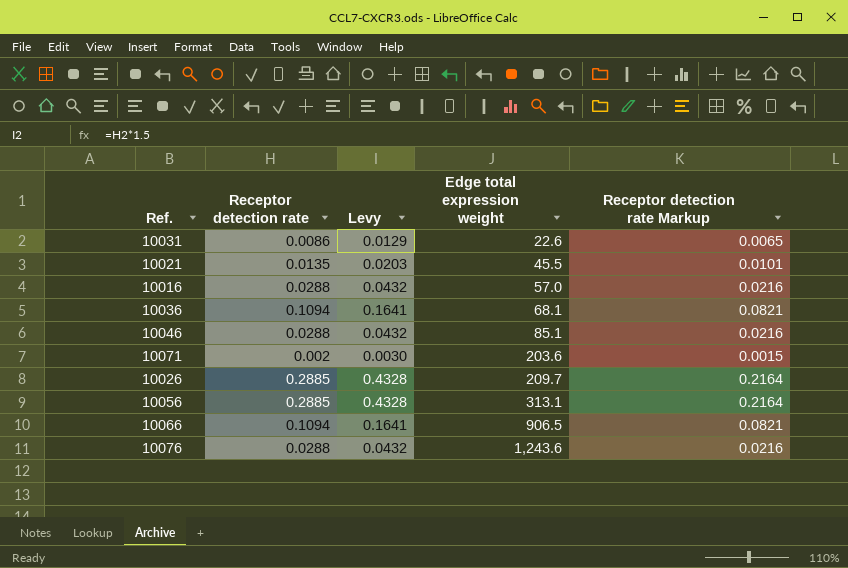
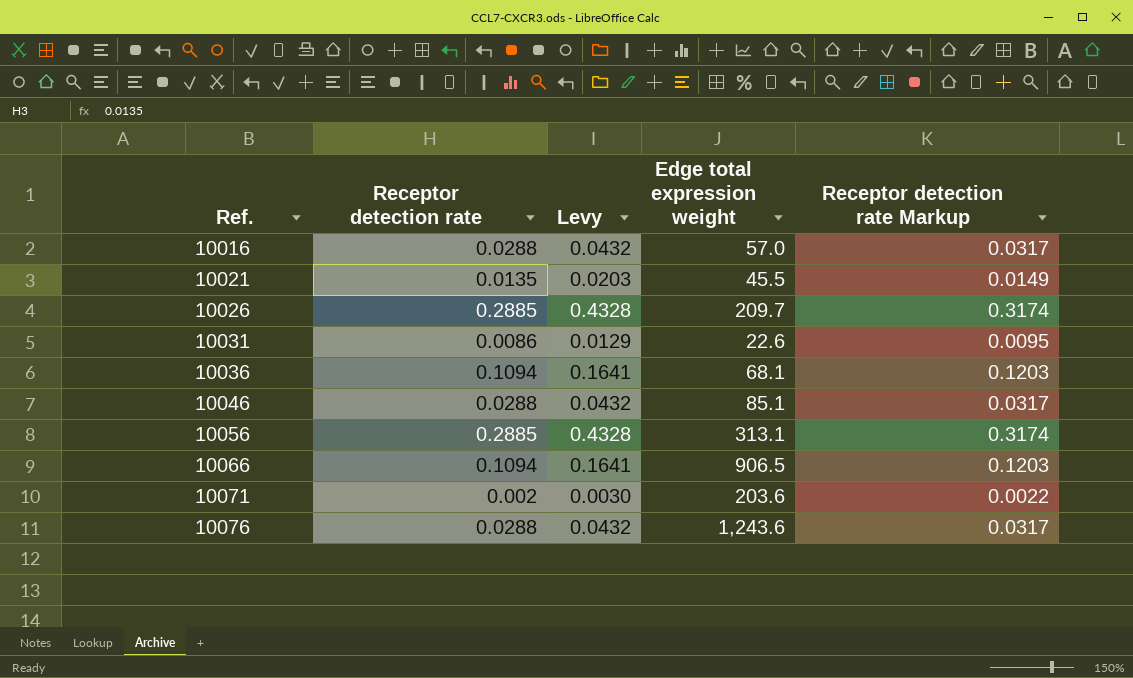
row order: Edge total expression weight ascending -> Ref. ascending
column Receptor detection rate Markup | formula: [Receptor detection rate] * 0.75 -> [Receptor detection rate] * 1.1

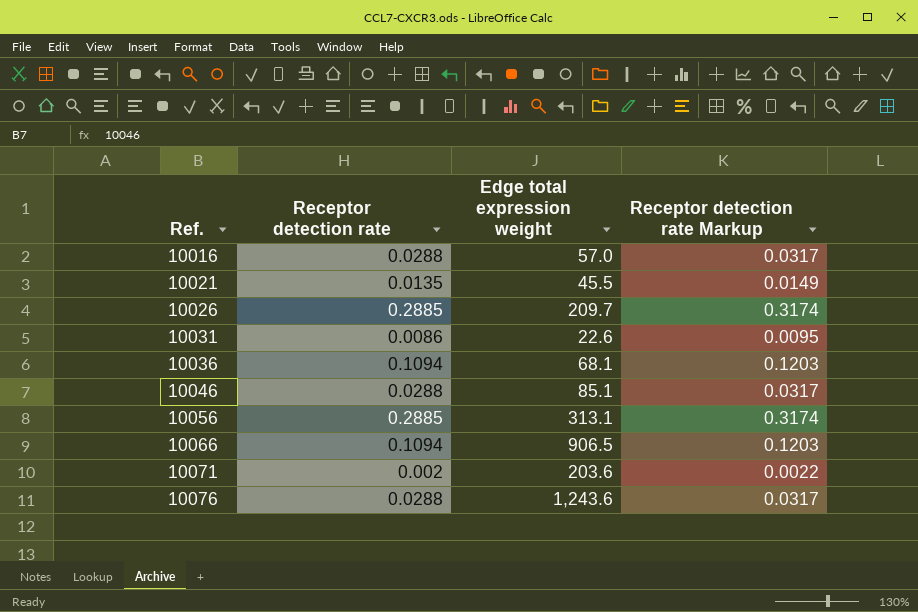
column Levy | formula: [Receptor detection rate] * 1.5 -> none

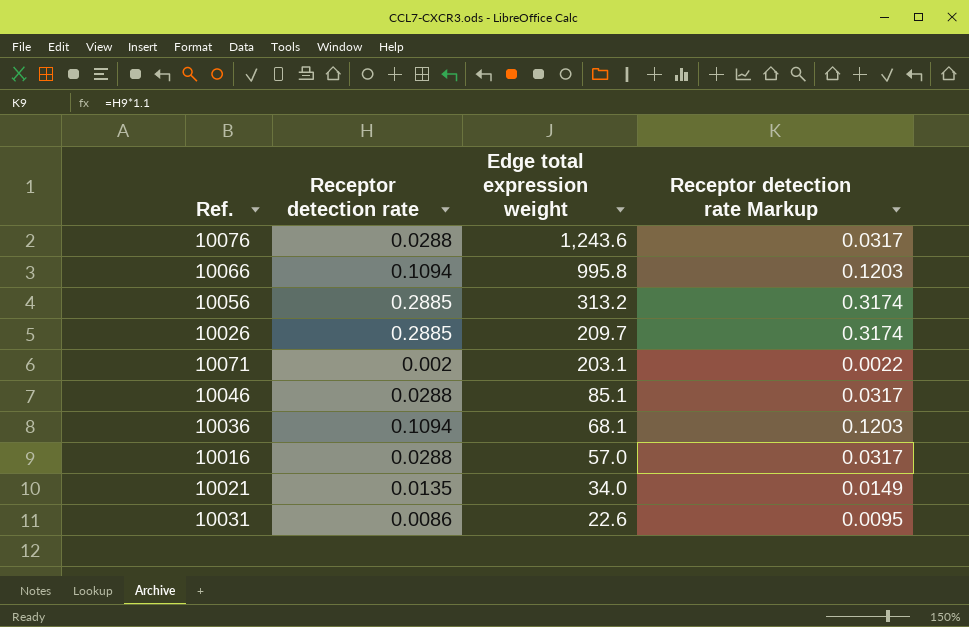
row order: Ref. ascending -> Edge total expression weight descending
10066 | Edge total expression weight: 906.5 -> 995.8
10056 | Edge total expression weight: 313.1 -> 313.2
10071 | Edge total expression weight: 203.6 -> 203.1
10021 | Edge total expression weight: 45.5 -> 34.0

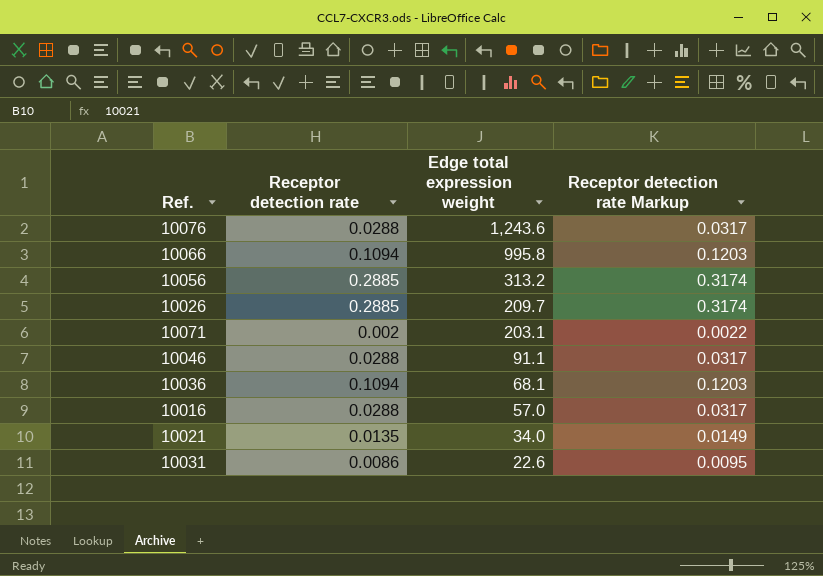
10046 | Edge total expression weight: 85.1 -> 91.1

